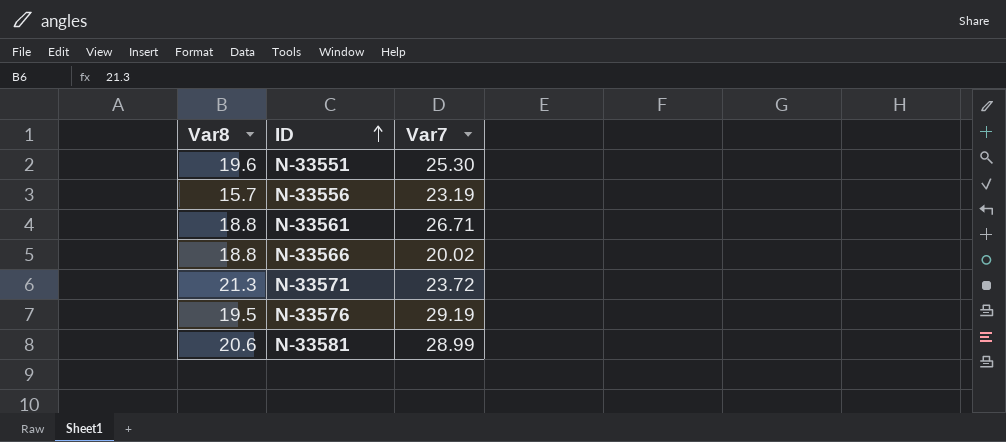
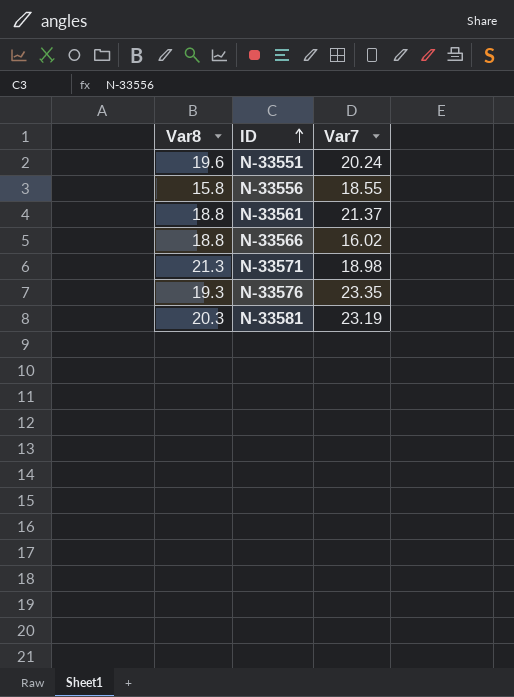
N-33551 | Var7: 25.30 -> 20.24
N-33556 | Var8: 15.7 -> 15.8
N-33556 | Var7: 23.19 -> 18.55
N-33561 | Var7: 26.71 -> 21.37
N-33566 | Var7: 20.02 -> 16.02
N-33571 | Var7: 23.72 -> 18.98
N-33576 | Var8: 19.5 -> 19.3
N-33576 | Var7: 29.19 -> 23.35
N-33581 | Var8: 20.6 -> 20.3
N-33581 | Var7: 28.99 -> 23.19

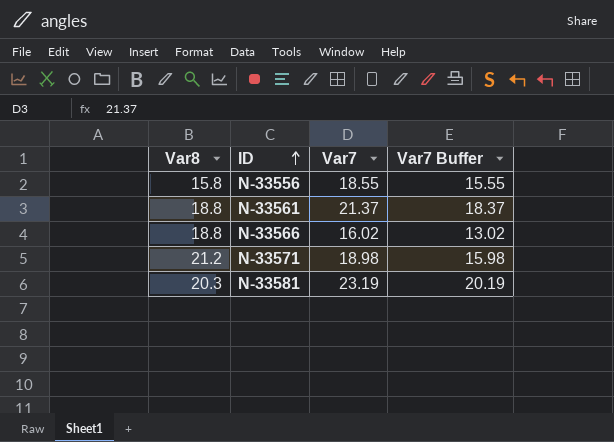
column Var7 Buffer | formula: none -> [Var7] - 3
row N-33551: 19.6 | 20.24 -> none
row N-33576: 19.3 | 23.35 -> none
N-33571 | Var8: 21.3 -> 21.2

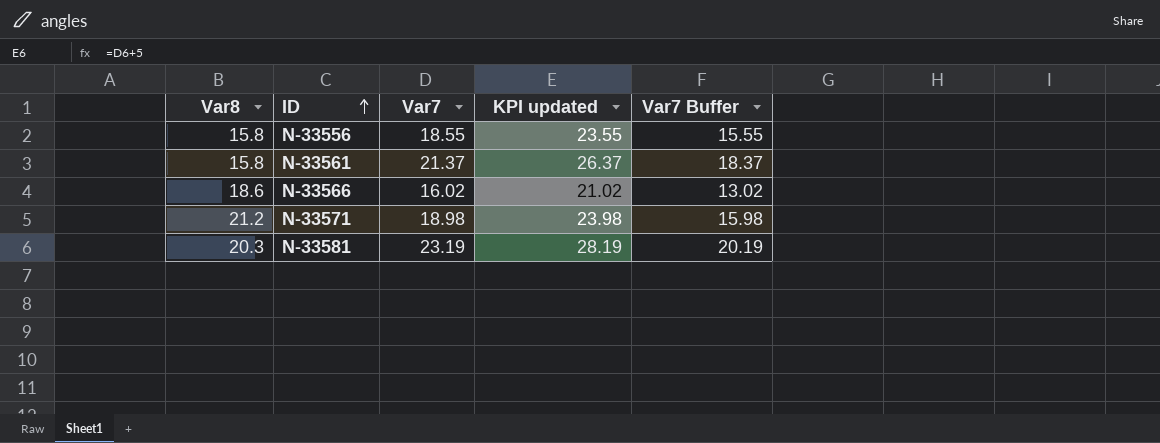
column KPI updated | formula: none -> [Var7] + 5
N-33561 | Var8: 18.8 -> 15.8
N-33566 | Var8: 18.8 -> 18.6

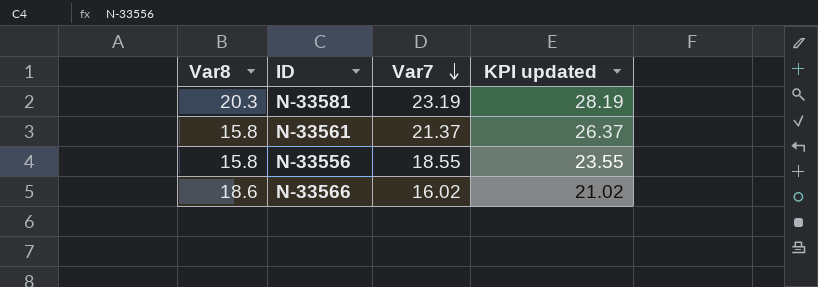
row order: ID ascending -> Var7 descending
column Var7 Buffer | formula: [Var7] - 3 -> none
row N-33571: 21.2 | 18.98 | 23.98 | 15.98 -> none

